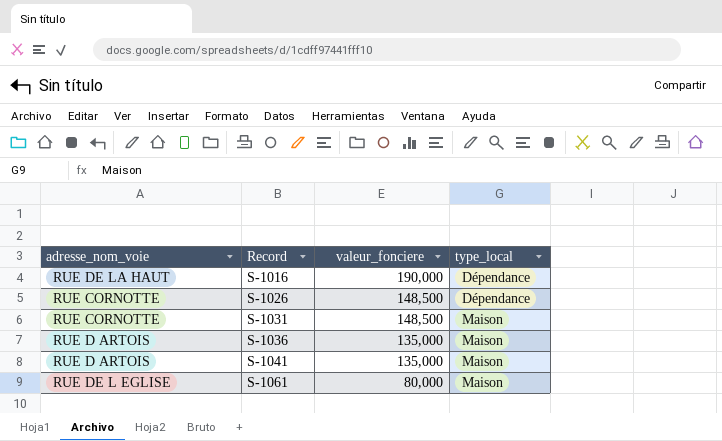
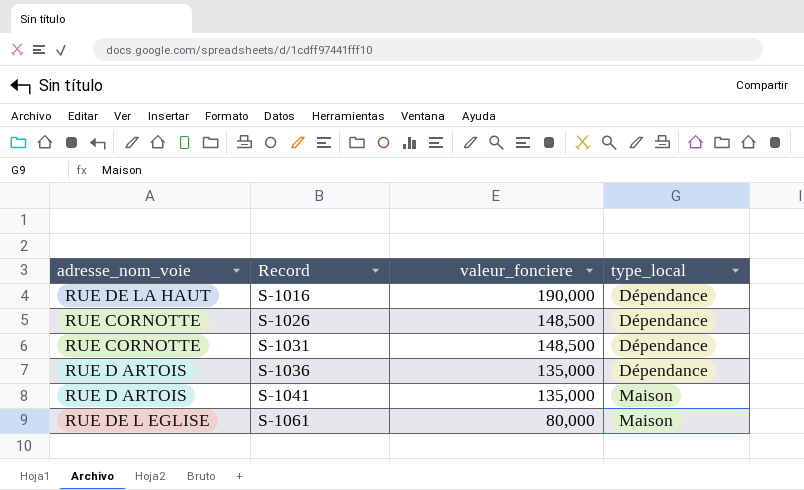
S-1031 | type_local: Maison -> Dépendance
S-1036 | type_local: Maison -> Dépendance

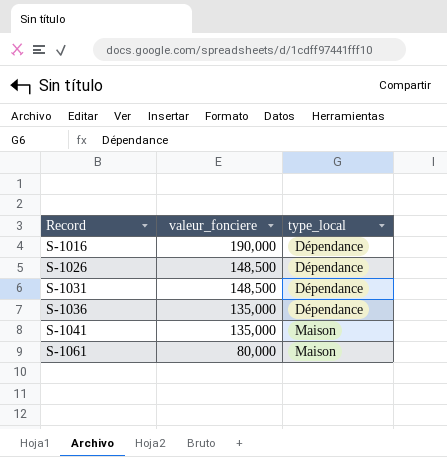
column adresse_nom_voie | position: 1 -> none

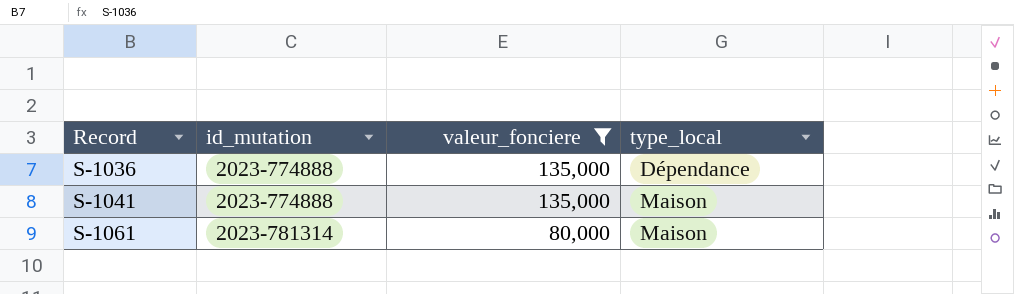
filter: none -> valeur_fonciere <= 135,000
column id_mutation | position: none -> 2

